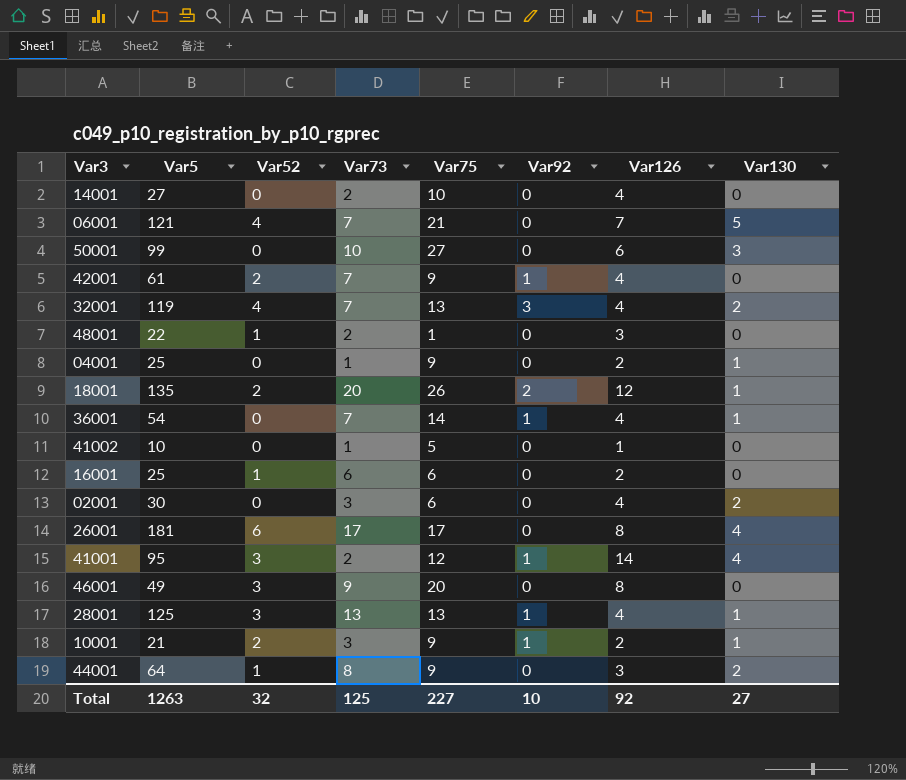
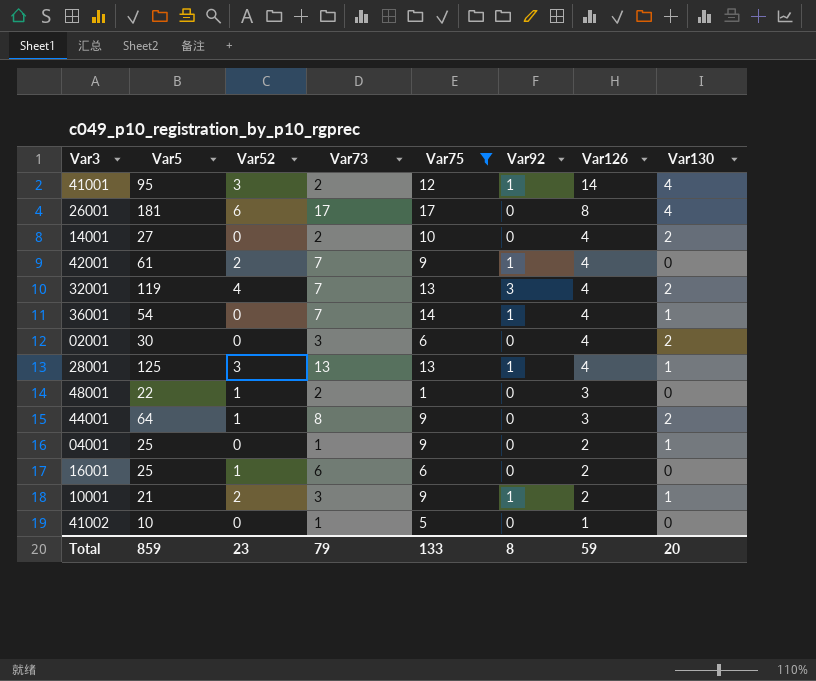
filter: none -> Var75 <= 17
row order: none -> Var126 descending
14001 | Var130: 0 -> 2
Total | Var5: 1263 -> 859
Total | Var52: 32 -> 23
Total | Var73: 125 -> 79
Total | Var75: 227 -> 133
Total | Var92: 10 -> 8
Total | Var126: 92 -> 59
Total | Var130: 27 -> 20

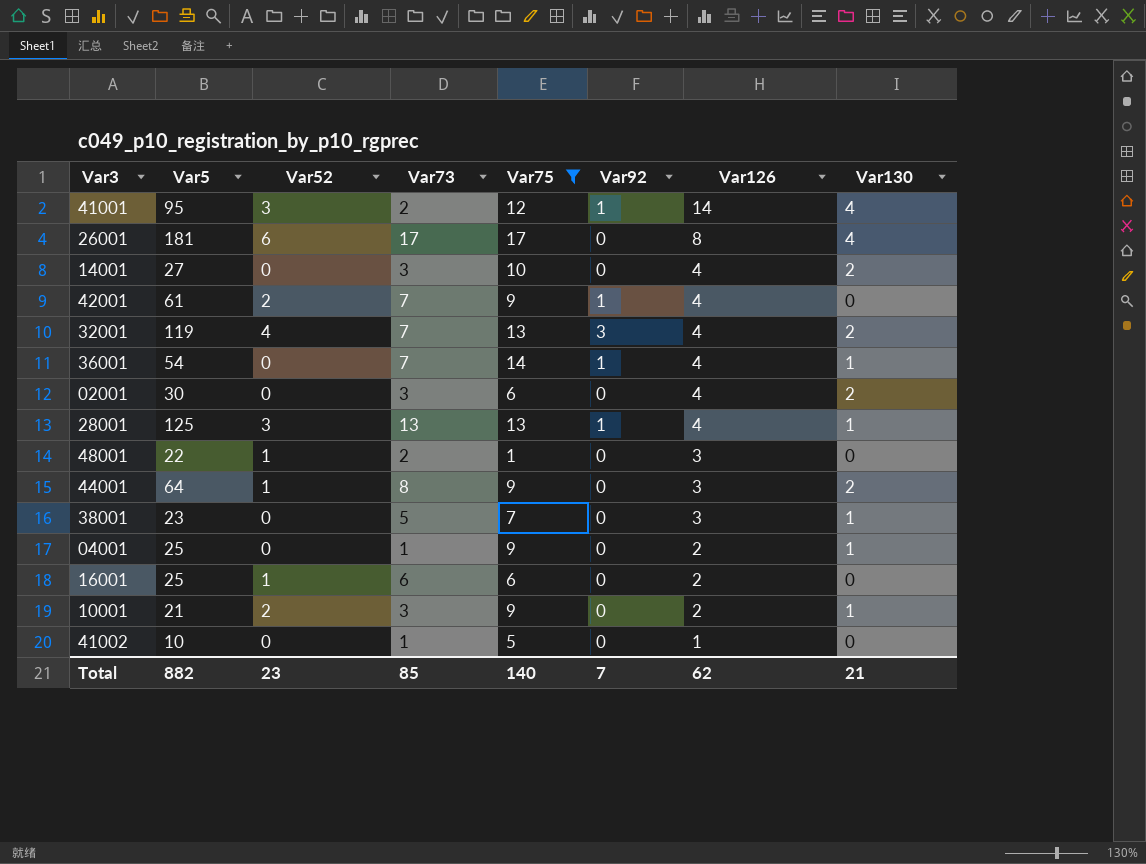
14001 | Var73: 2 -> 3
row 38001: none -> 23 | 0 | 5 | 7 | 0 | 3 | 1
10001 | Var92: 1 -> 0
Total | Var5: 859 -> 882
Total | Var73: 79 -> 85
Total | Var75: 133 -> 140
Total | Var92: 8 -> 7
Total | Var126: 59 -> 62
Total | Var130: 20 -> 21

